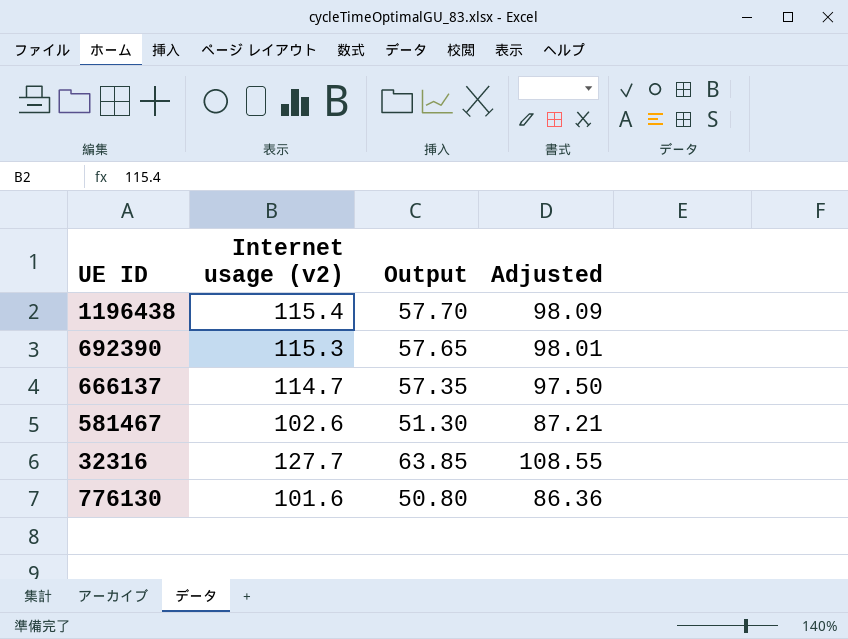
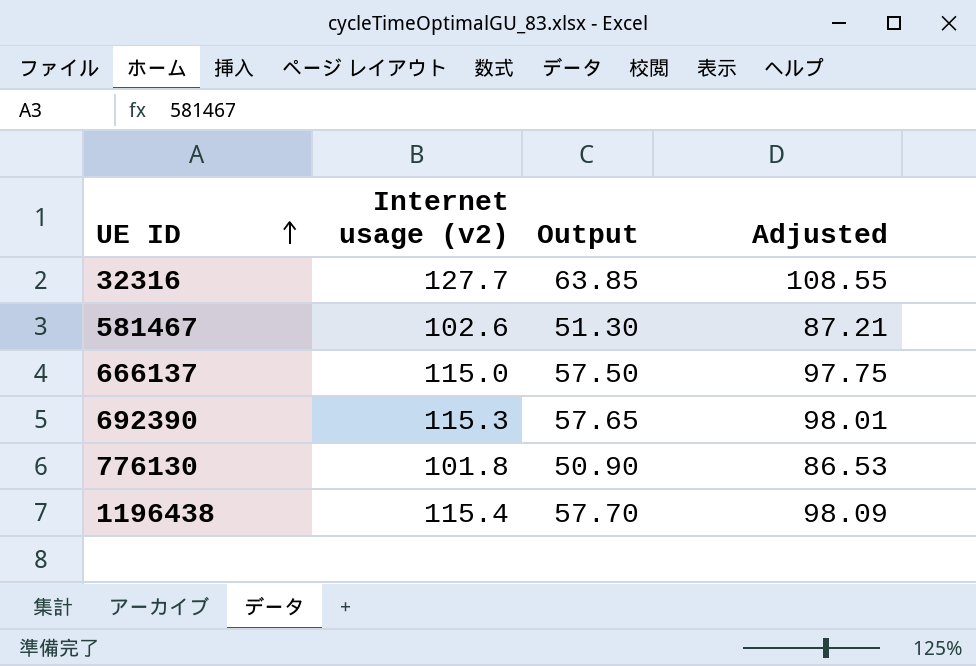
row order: none -> UE ID ascending
666137 | Internet usage (v2): 114.7 -> 115.0
666137 | Output: 57.35 -> 57.50
666137 | Adjusted: 97.50 -> 97.75
776130 | Internet usage (v2): 101.6 -> 101.8
776130 | Output: 50.80 -> 50.90
776130 | Adjusted: 86.36 -> 86.53

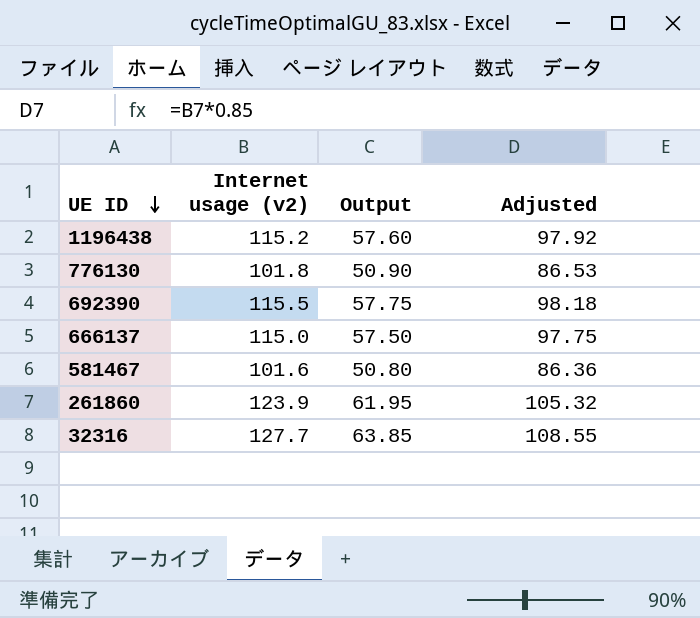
row order: UE ID ascending -> UE ID descending
1196438 | Internet usage (v2): 115.4 -> 115.2
1196438 | Output: 57.70 -> 57.60
1196438 | Adjusted: 98.09 -> 97.92
692390 | Internet usage (v2): 115.3 -> 115.5
692390 | Output: 57.65 -> 57.75
692390 | Adjusted: 98.01 -> 98.18
581467 | Internet usage (v2): 102.6 -> 101.6
581467 | Output: 51.30 -> 50.80
581467 | Adjusted: 87.21 -> 86.36
row 261860: none -> 123.9 | 61.95 | 105.32

